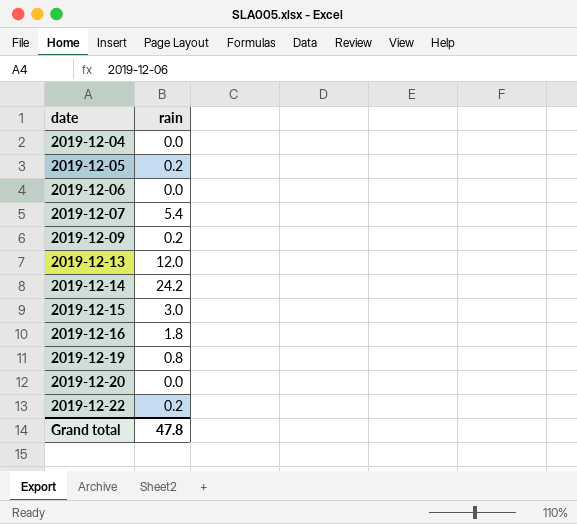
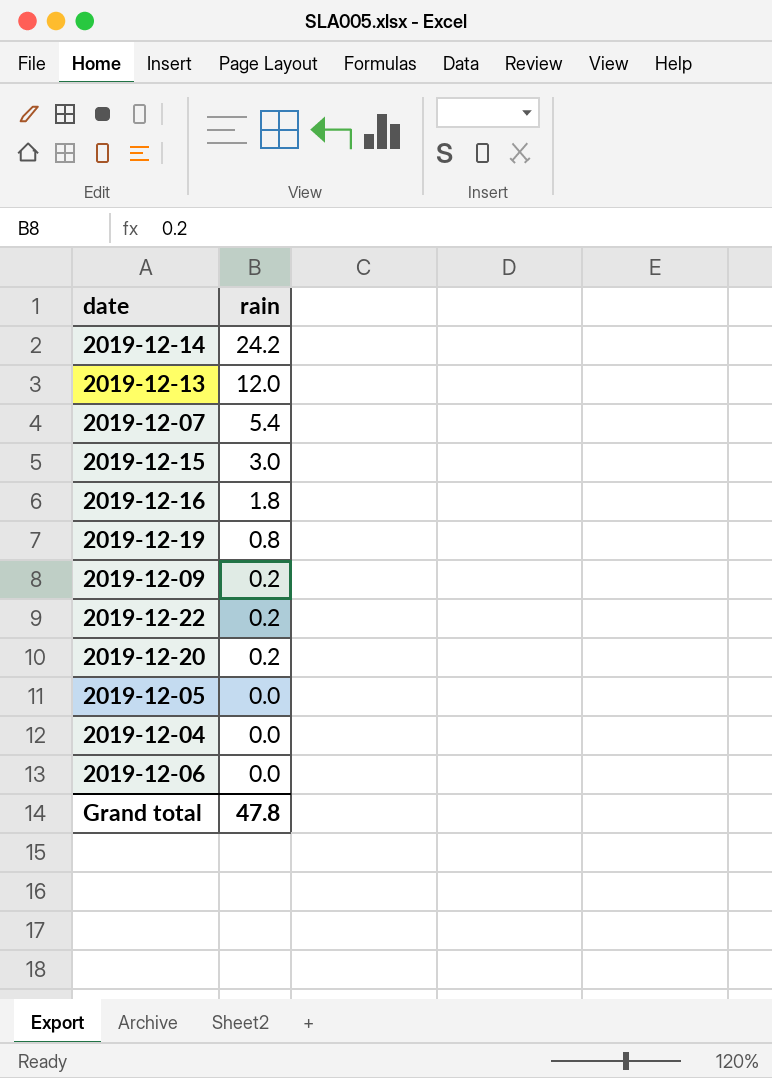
row order: date ascending -> rain descending
2019-12-20 | rain: 0.0 -> 0.2
2019-12-05 | rain: 0.2 -> 0.0

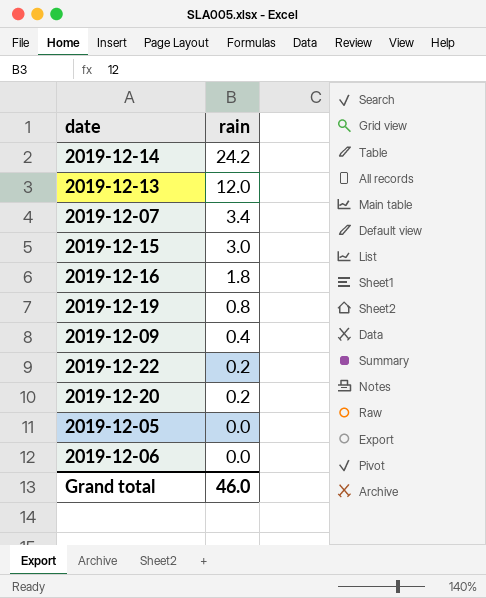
row 2019-12-04: 0.0 -> none
2019-12-07 | rain: 5.4 -> 3.4
2019-12-09 | rain: 0.2 -> 0.4
Grand total | rain: 47.8 -> 46.0

